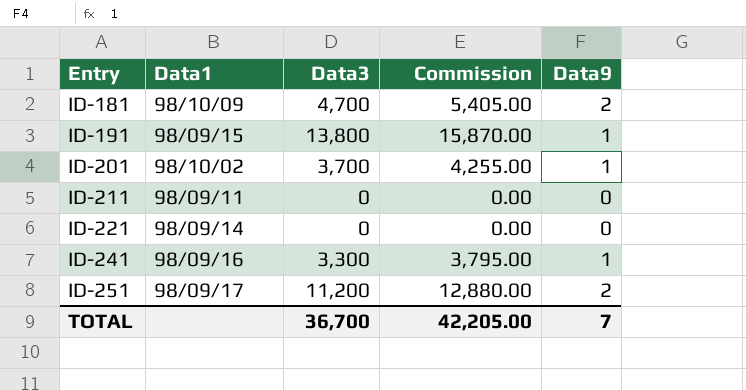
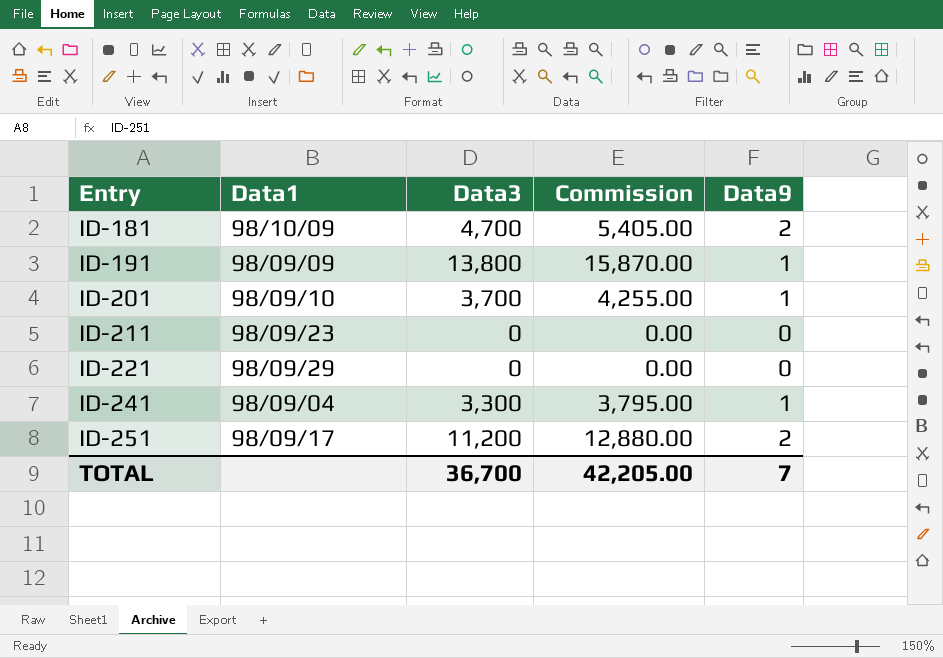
ID-191 | Data1: 98/09/15 -> 98/09/09
ID-201 | Data1: 98/10/02 -> 98/09/10
ID-211 | Data1: 98/09/11 -> 98/09/23
ID-221 | Data1: 98/09/14 -> 98/09/29
ID-241 | Data1: 98/09/16 -> 98/09/04

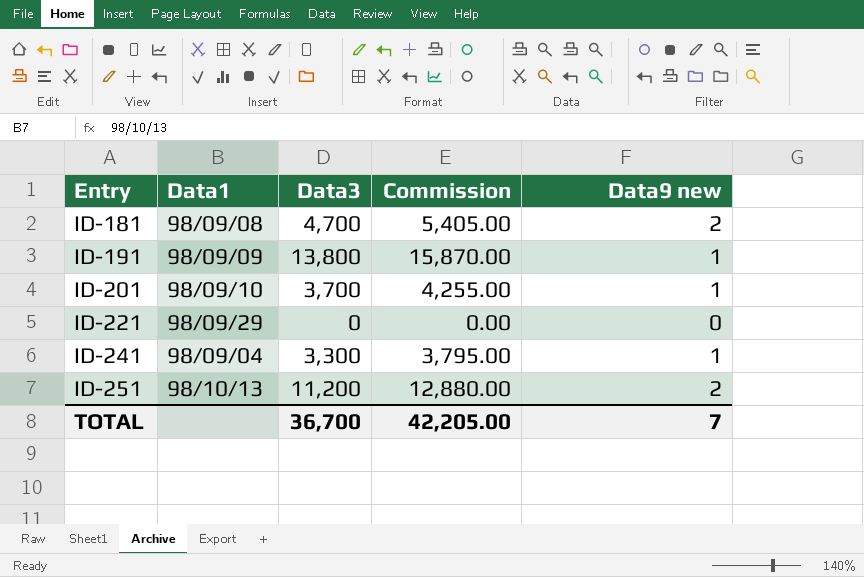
column name: Data9 -> Data9 new
row ID-211: 98/09/23 | 0 | 0.00 | 0 -> none
ID-181 | Data1: 98/10/09 -> 98/09/08
ID-251 | Data1: 98/09/17 -> 98/10/13

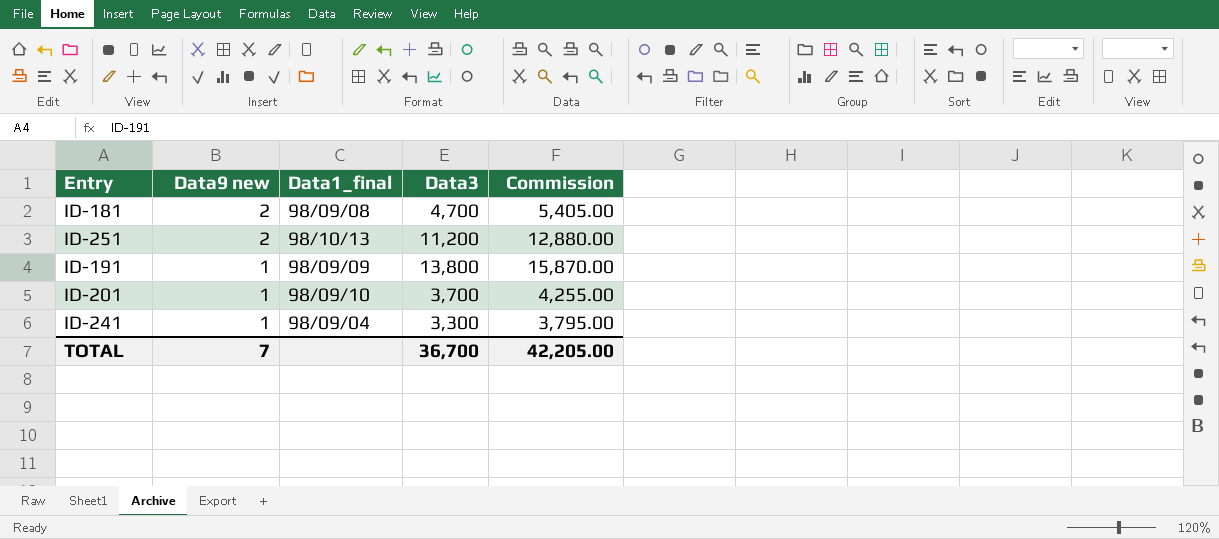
row order: Entry ascending -> Data9 new descending
column Data9 new | position: 5 -> 2
column name: Data1 -> Data1_final
row ID-221: 98/09/29 | 0 | 0.00 | 0 -> none

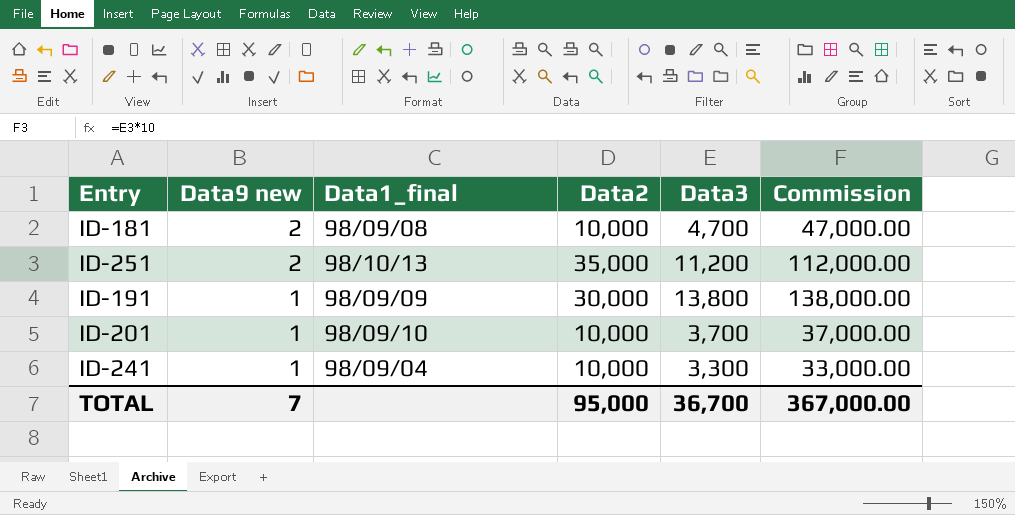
column Data2 | position: none -> 4
column Commission | formula: [Data3] * 1.15 -> [Data3] * 10
TOTAL | Commission: 42,205.00 -> 367,000.00

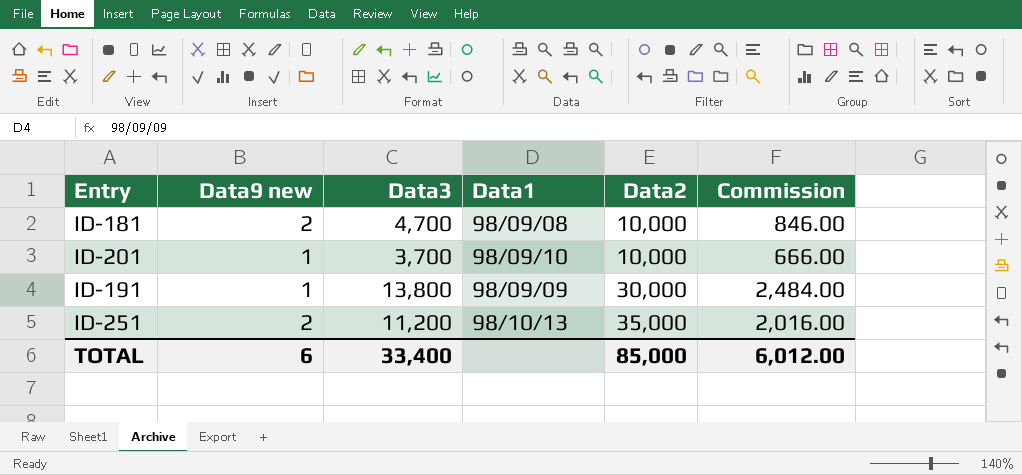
row order: Data9 new descending -> Data2 ascending
column Data3 | position: 5 -> 3
column name: Data1_final -> Data1
column Commission | formula: [Data3] * 10 -> [Data3] * 0.18
row ID-241: 1 | 98/09/04 | 10,000 | 3,300 | 33,000.00 -> none
TOTAL | Data9 new: 7 -> 6
TOTAL | Data3: 36,700 -> 33,400
TOTAL | Data2: 95,000 -> 85,000
TOTAL | Commission: 367,000.00 -> 6,012.00

